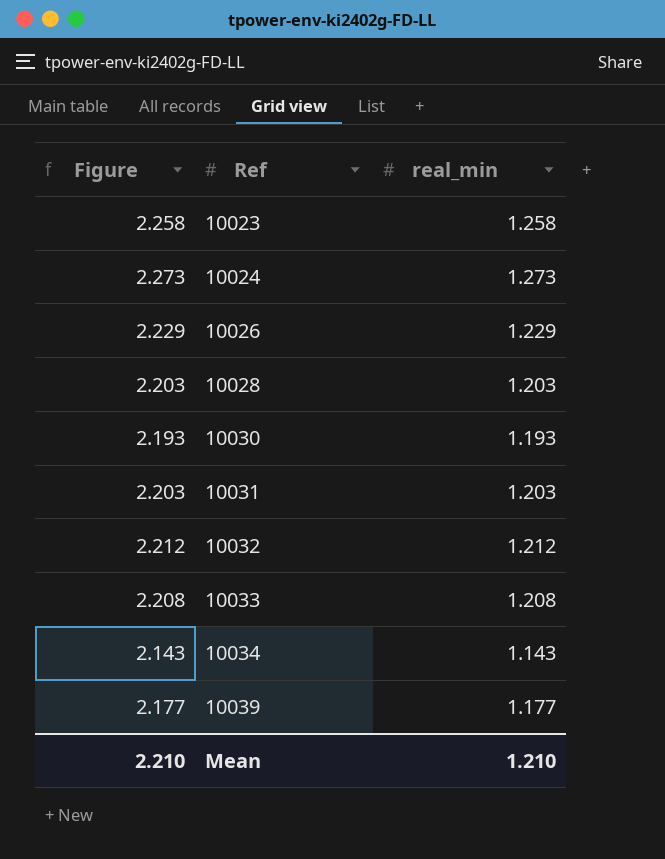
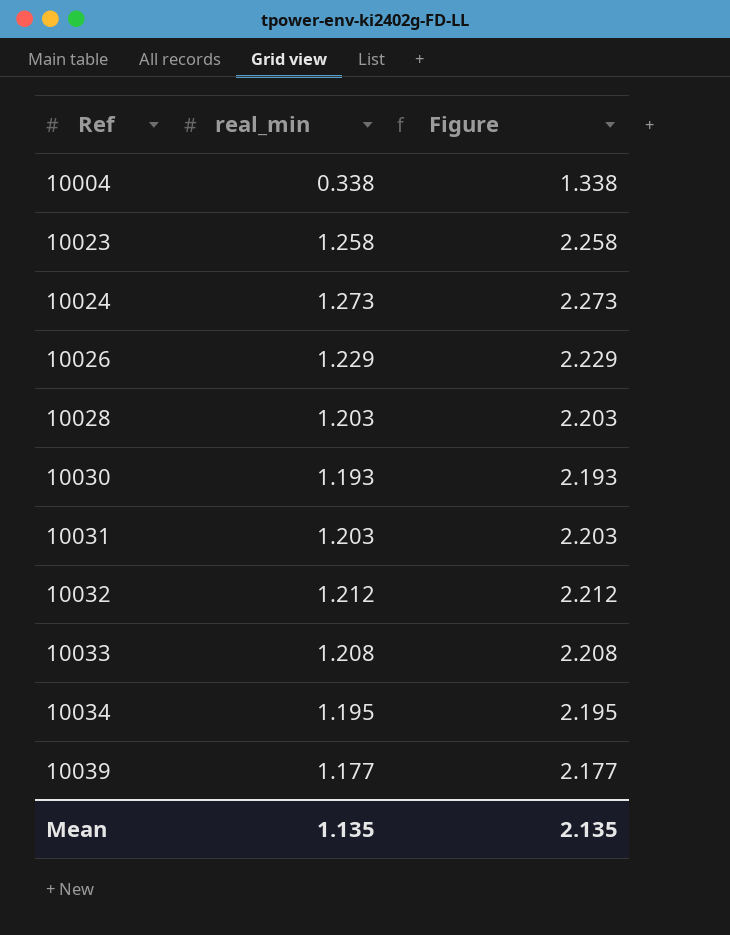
column Figure | position: 1 -> 3
row 10004: none -> 0.338 | 1.338
10034 | real_min: 1.143 -> 1.195
10034 | Figure: 2.143 -> 2.195
Mean | real_min: 1.210 -> 1.135
Mean | Figure: 2.210 -> 2.135

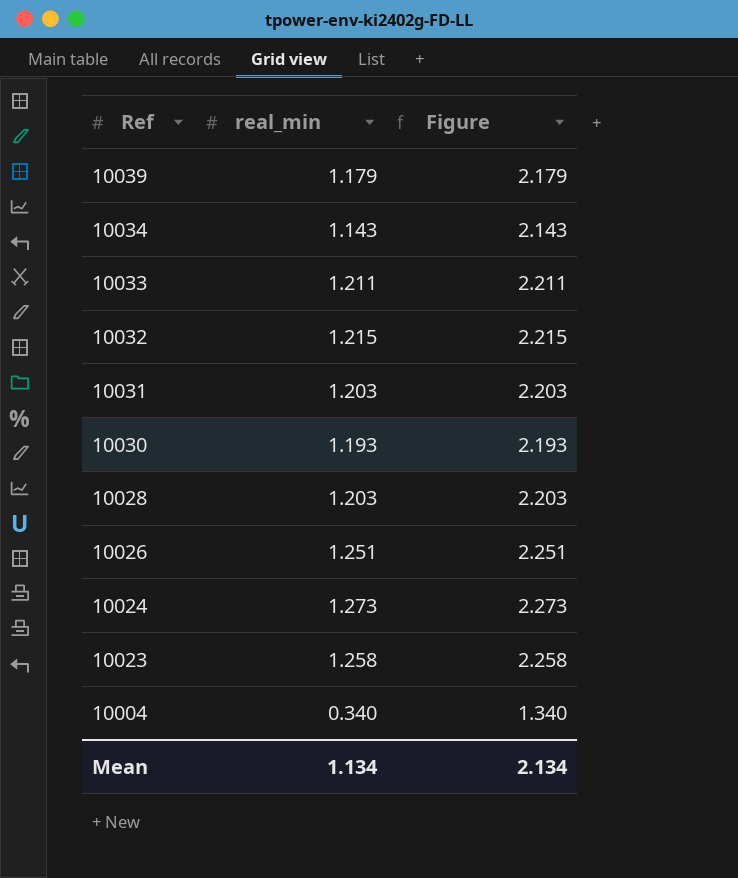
row order: Ref ascending -> Ref descending
10039 | real_min: 1.177 -> 1.179
10039 | Figure: 2.177 -> 2.179
10034 | real_min: 1.195 -> 1.143
10034 | Figure: 2.195 -> 2.143
10033 | real_min: 1.208 -> 1.211
10033 | Figure: 2.208 -> 2.211
10032 | real_min: 1.212 -> 1.215
10032 | Figure: 2.212 -> 2.215
10026 | real_min: 1.229 -> 1.251
10026 | Figure: 2.229 -> 2.251
10004 | real_min: 0.338 -> 0.340
10004 | Figure: 1.338 -> 1.340
Mean | real_min: 1.135 -> 1.134
Mean | Figure: 2.135 -> 2.134

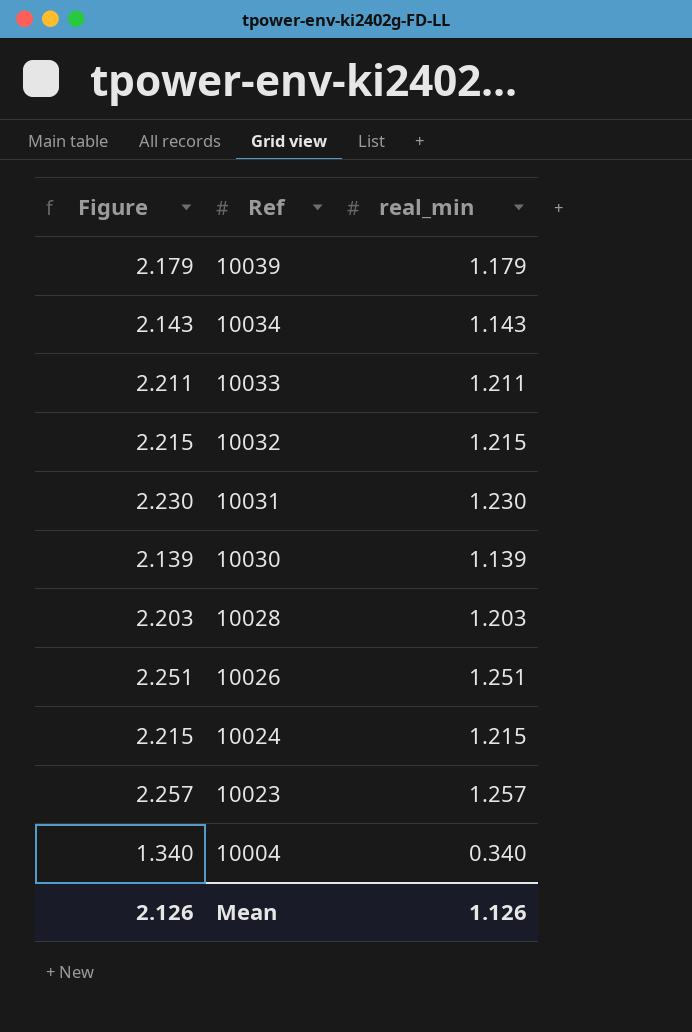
column Figure | position: 3 -> 1
10031 | Figure: 2.203 -> 2.230
10031 | real_min: 1.203 -> 1.230
10030 | Figure: 2.193 -> 2.139
10030 | real_min: 1.193 -> 1.139
10024 | Figure: 2.273 -> 2.215
10024 | real_min: 1.273 -> 1.215
10023 | Figure: 2.258 -> 2.257
10023 | real_min: 1.258 -> 1.257
Mean | Figure: 2.134 -> 2.126
Mean | real_min: 1.134 -> 1.126

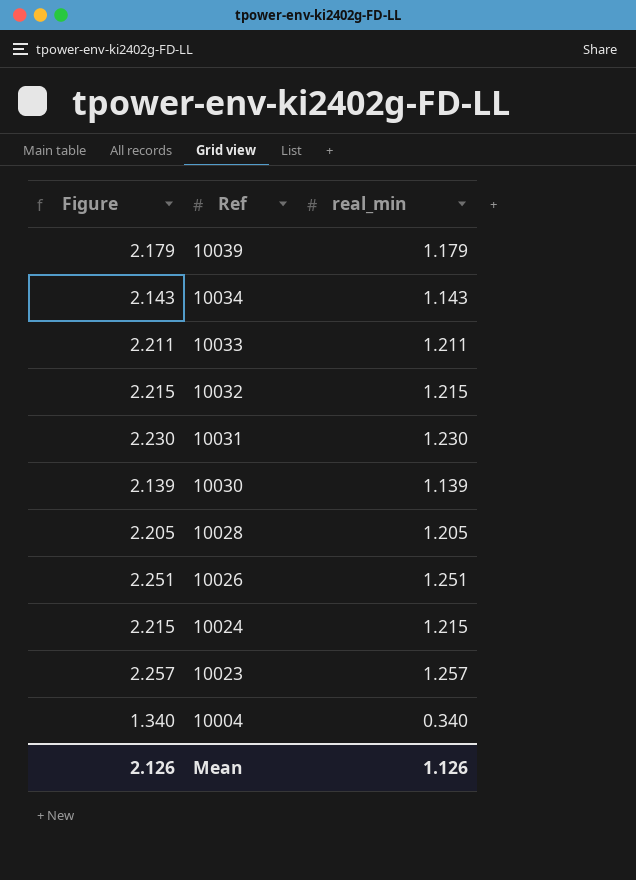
10028 | Figure: 2.203 -> 2.205
10028 | real_min: 1.203 -> 1.205

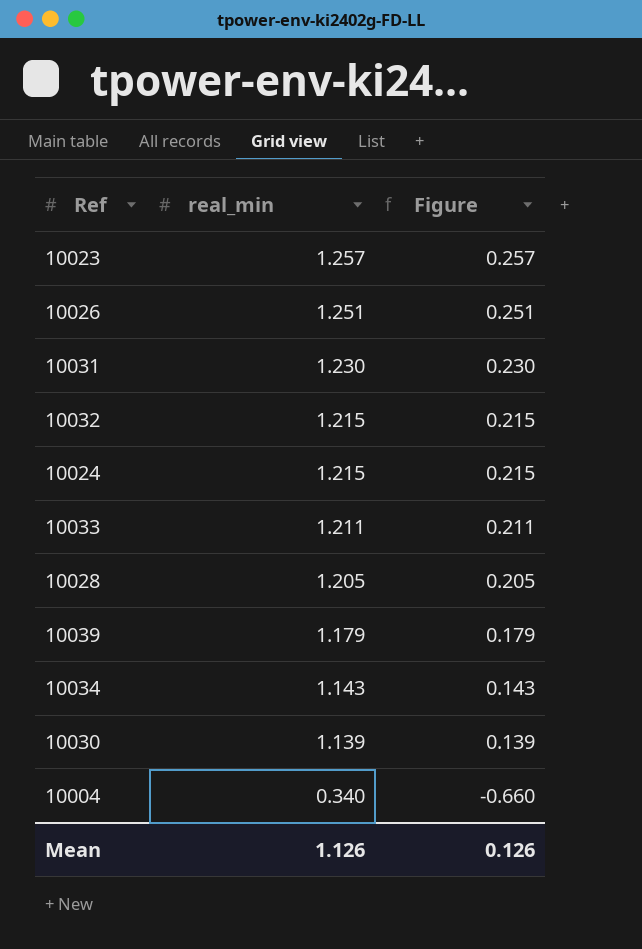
row order: Ref descending -> real_min descending
column Figure | formula: [real_min] + 1 -> [real_min] - 1
column Figure | position: 1 -> 3
Mean | Figure: 2.126 -> 0.126

